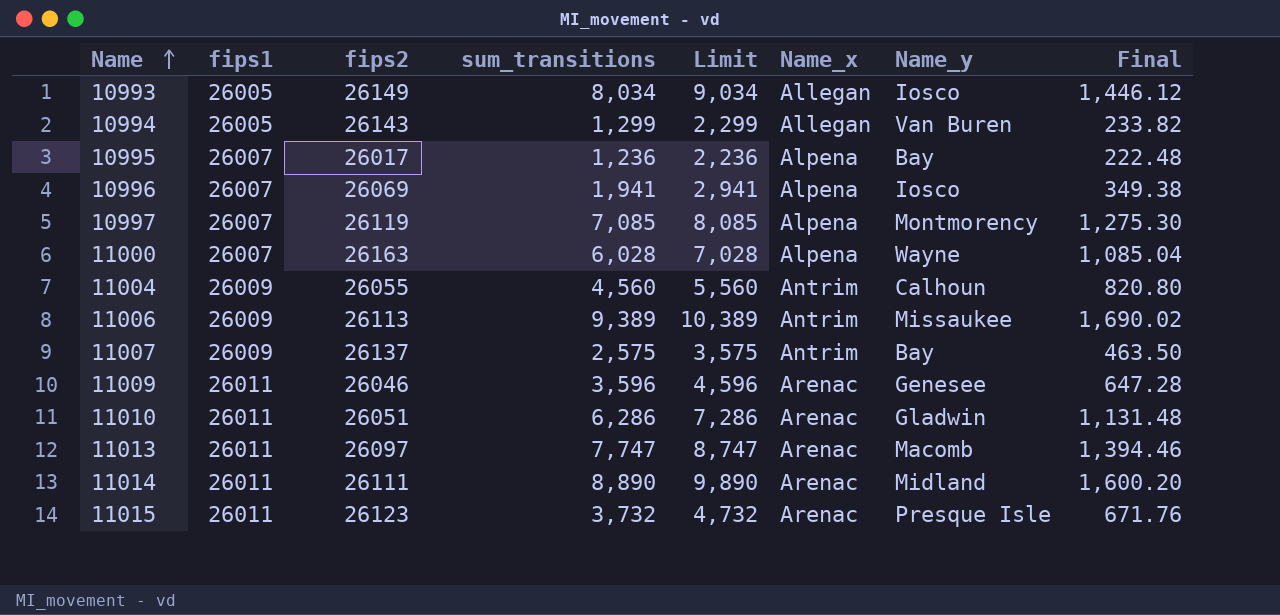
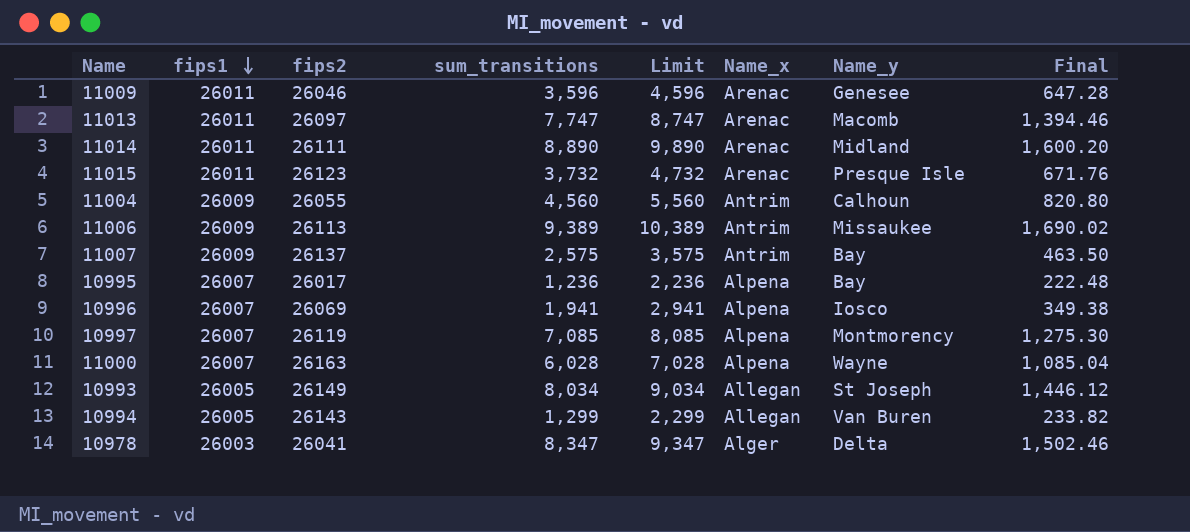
row order: Name ascending -> fips1 descending
row 11010: 26011 | 26051 | 6,286 | 7,286 | Arenac | Gladwin | 1,131.48 -> none
10993 | Name_y: Iosco -> St Joseph
row 10978: none -> 26003 | 26041 | 8,347 | 9,347 | Alger | Delta | 1,502.46

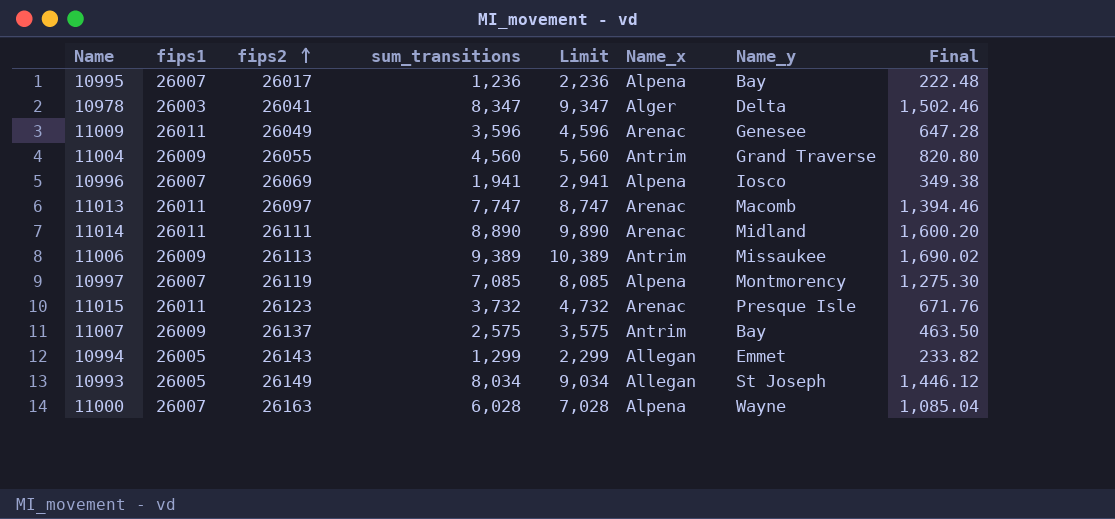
row order: fips1 descending -> fips2 ascending
11009 | fips2: 26046 -> 26049
11004 | Name_y: Calhoun -> Grand Traverse
10994 | Name_y: Van Buren -> Emmet

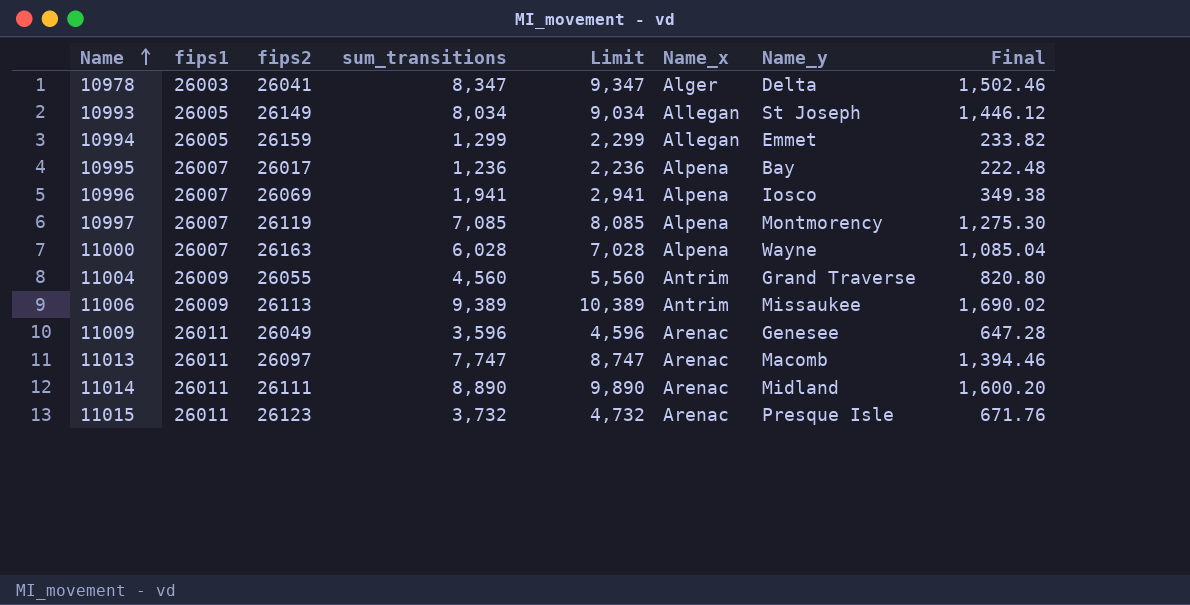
row order: fips2 ascending -> Name ascending
row 11007: 26009 | 26137 | 2,575 | 3,575 | Antrim | Bay | 463.50 -> none
10994 | fips2: 26143 -> 26159

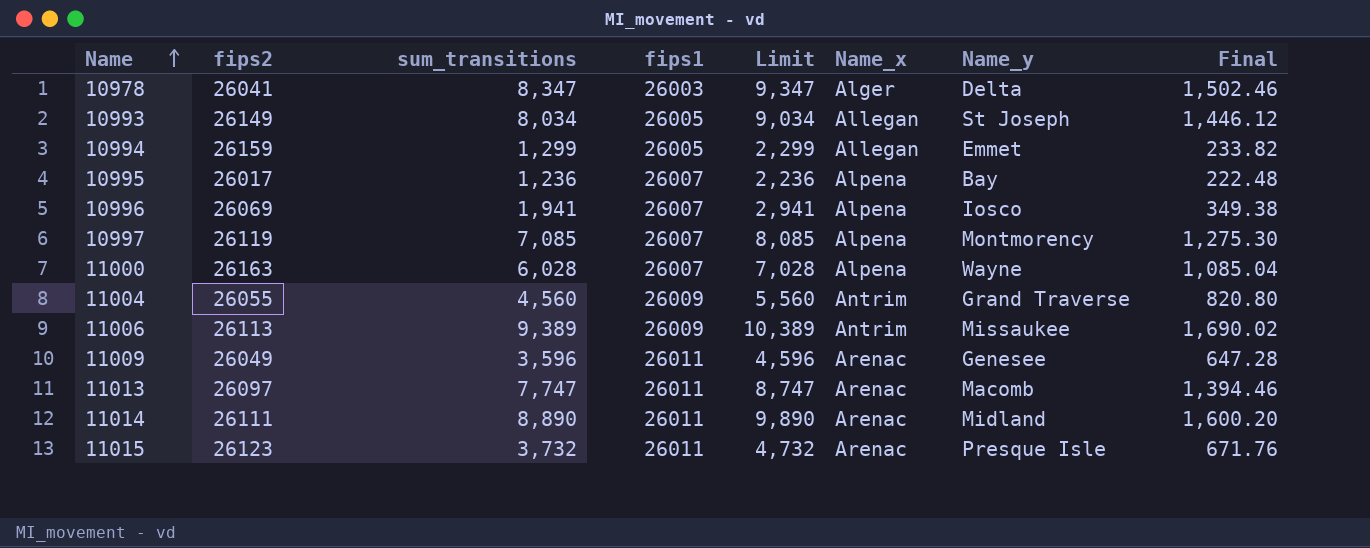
column fips1 | position: 2 -> 4

